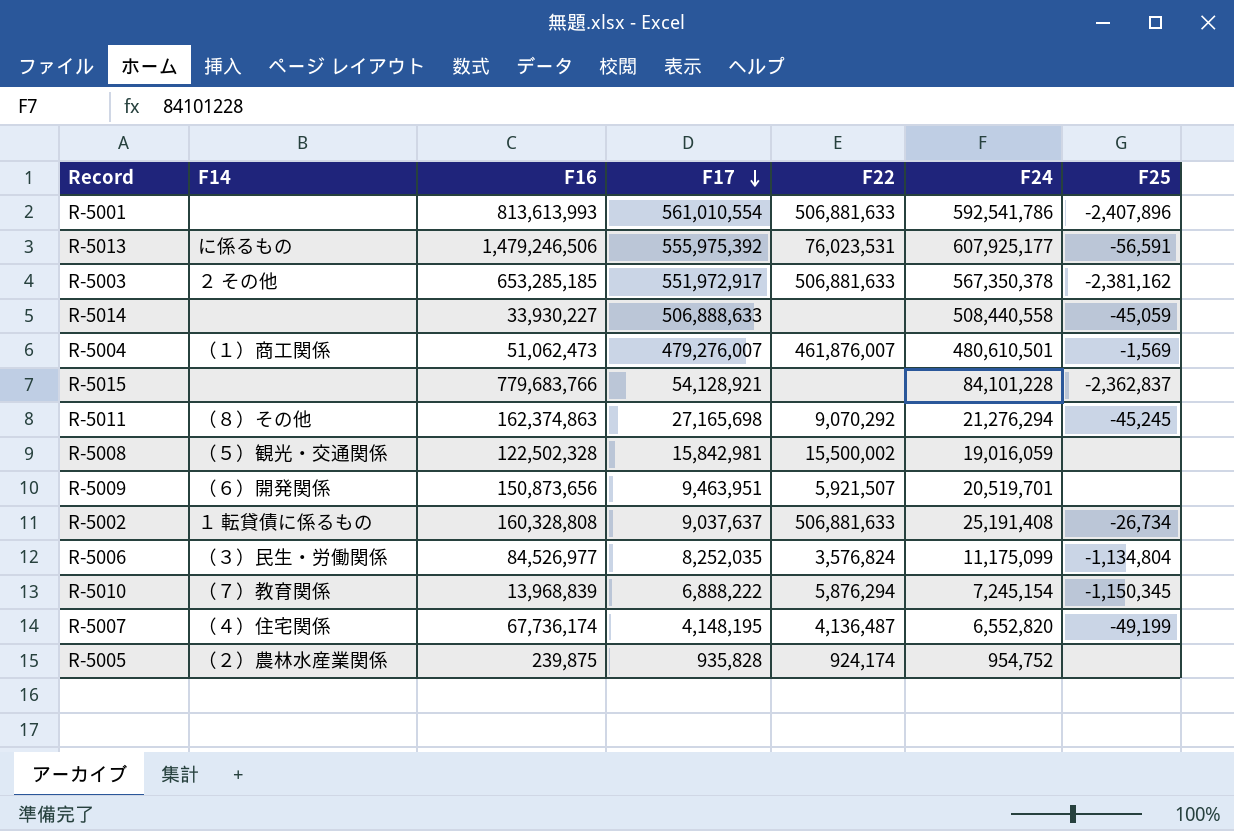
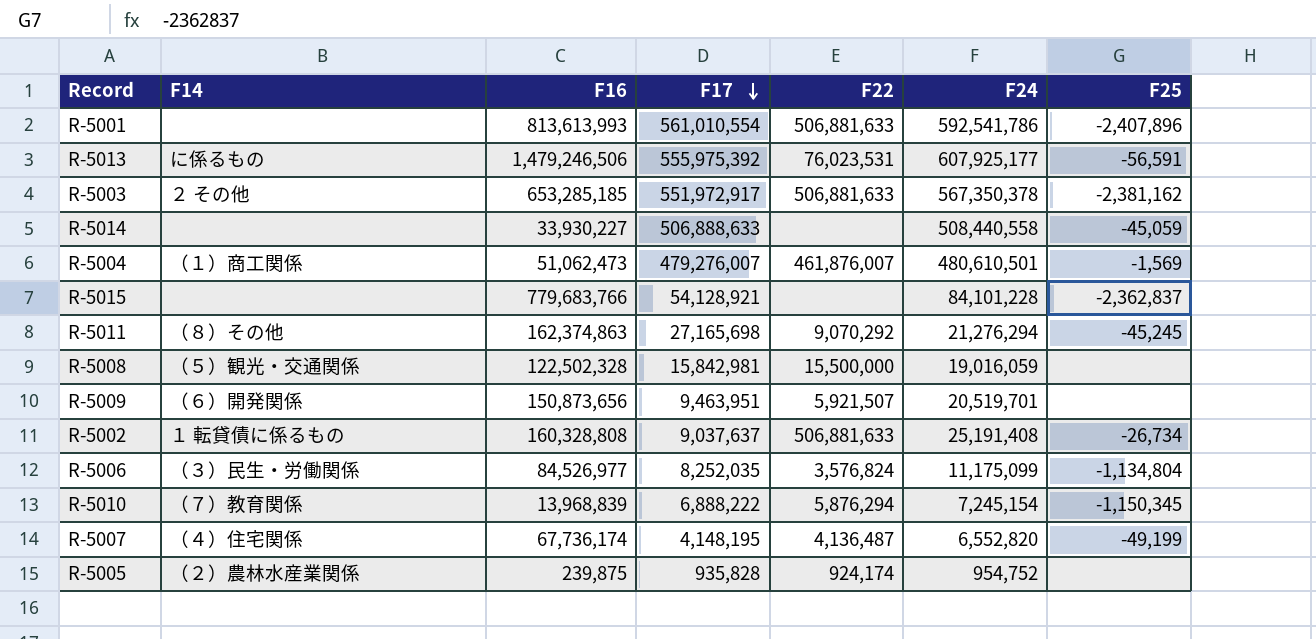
R-5008 | F22: 15,500,002 -> 15,500,000

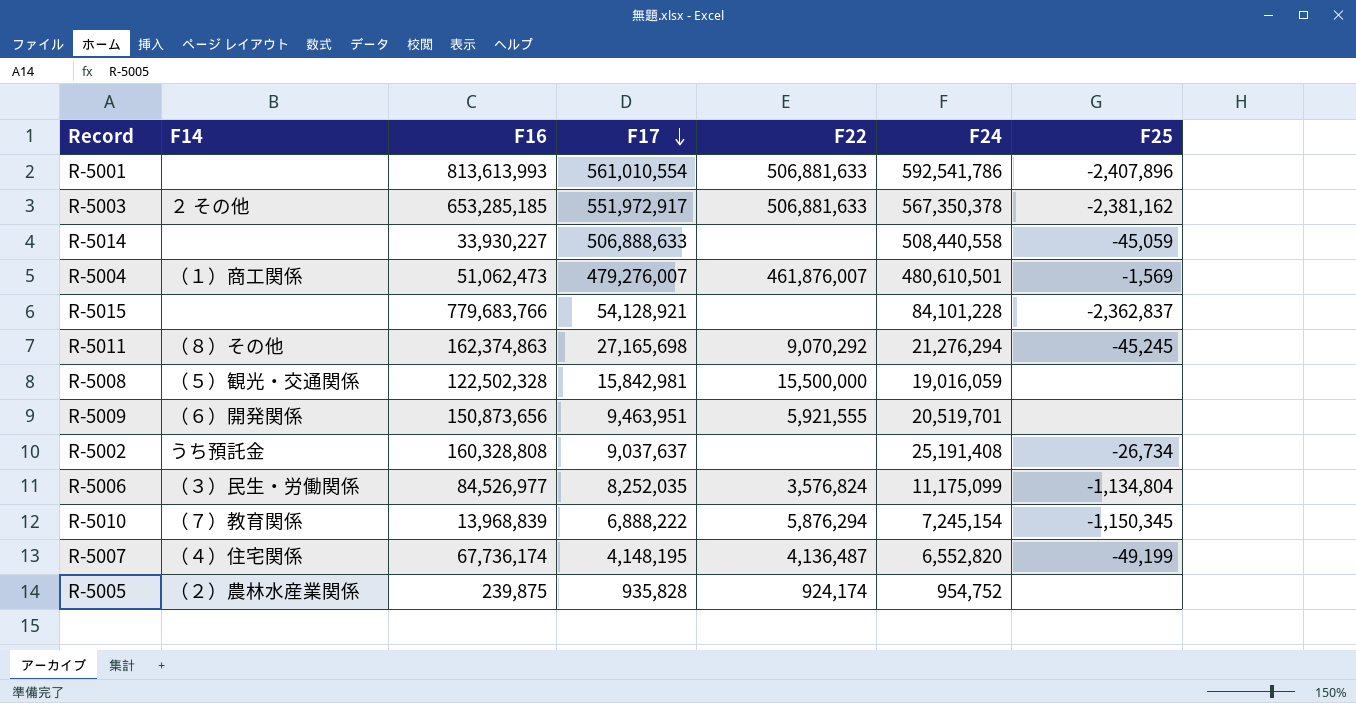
row R-5013: に係るもの | 1,479,246,506 | 555,975,392 | 76,023,531 | 607,925,177 | -56,591 -> none
R-5009 | F22: 5,921,507 -> 5,921,555
R-5002 | F14: １ 転貸債に係るもの -> うち預託金
R-5002 | F22: 506,881,633 -> none

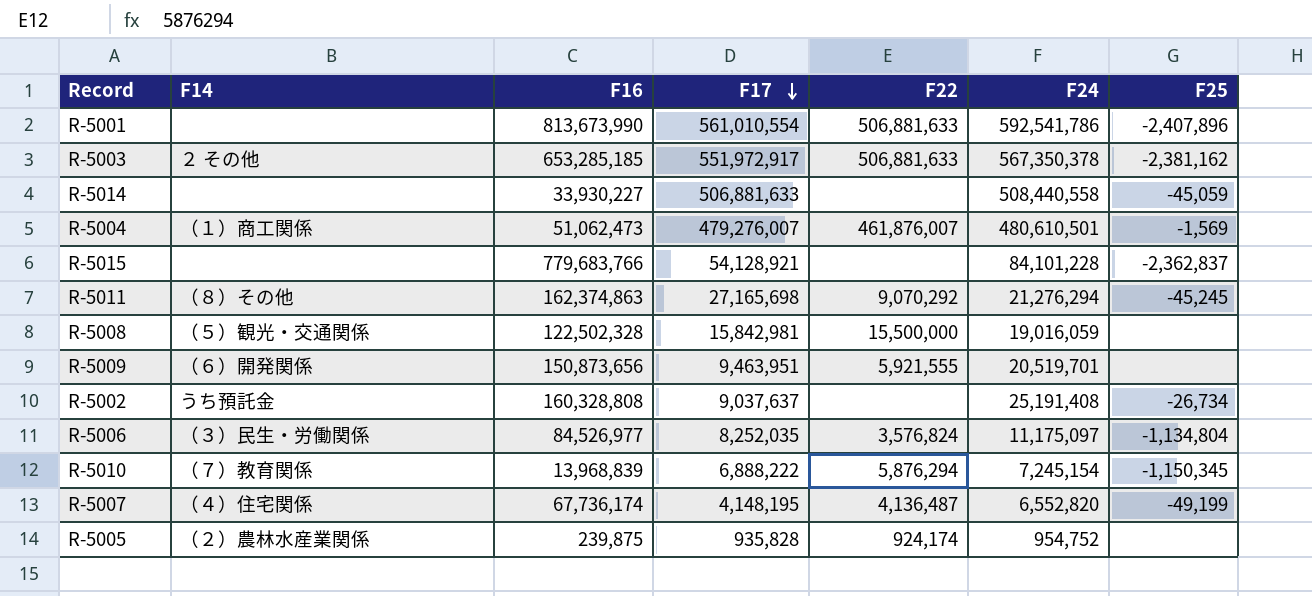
R-5001 | F16: 813,613,993 -> 813,673,990
R-5014 | F17: 506,888,633 -> 506,881,633
R-5006 | F24: 11,175,099 -> 11,175,097

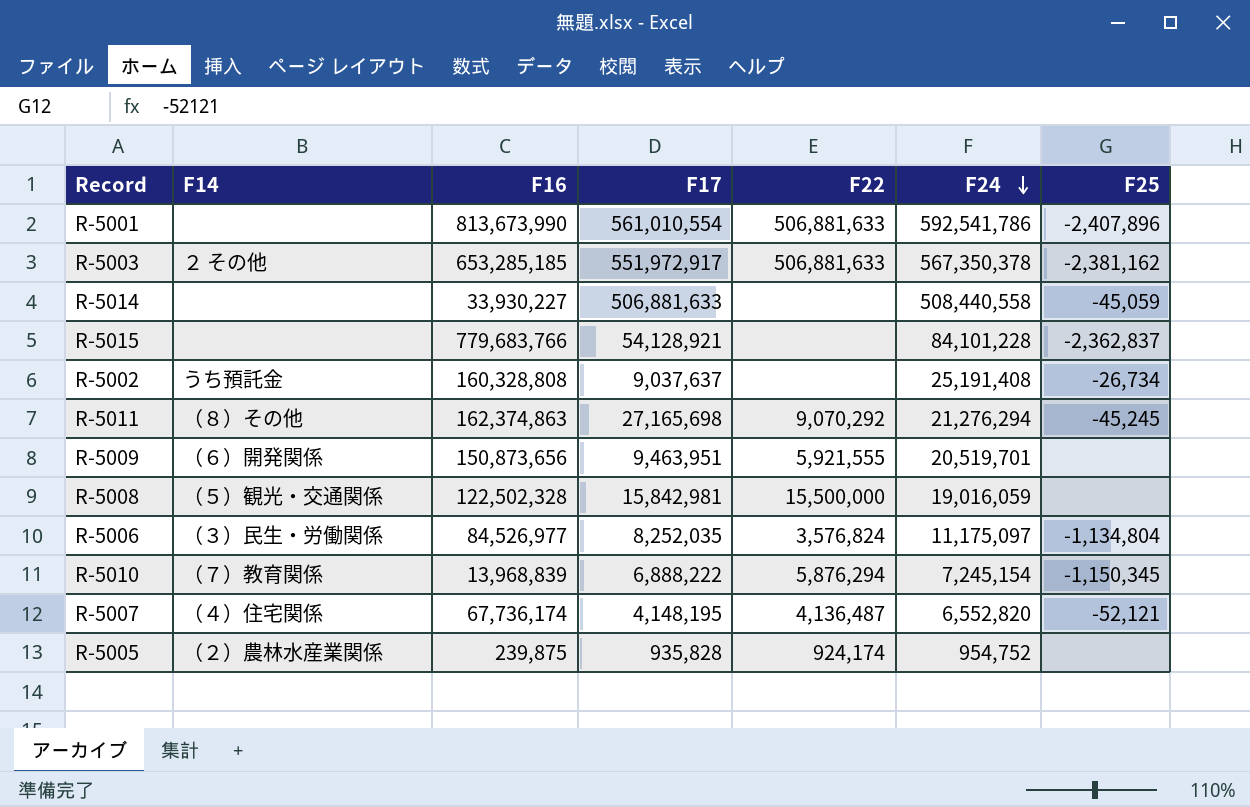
row order: F17 descending -> F24 descending
row R-5004: （１）商工関係 | 51,062,473 | 479,276,007 | 461,876,007 | 480,610,501 | -1,569 -> none
R-5007 | F25: -49,199 -> -52,121

